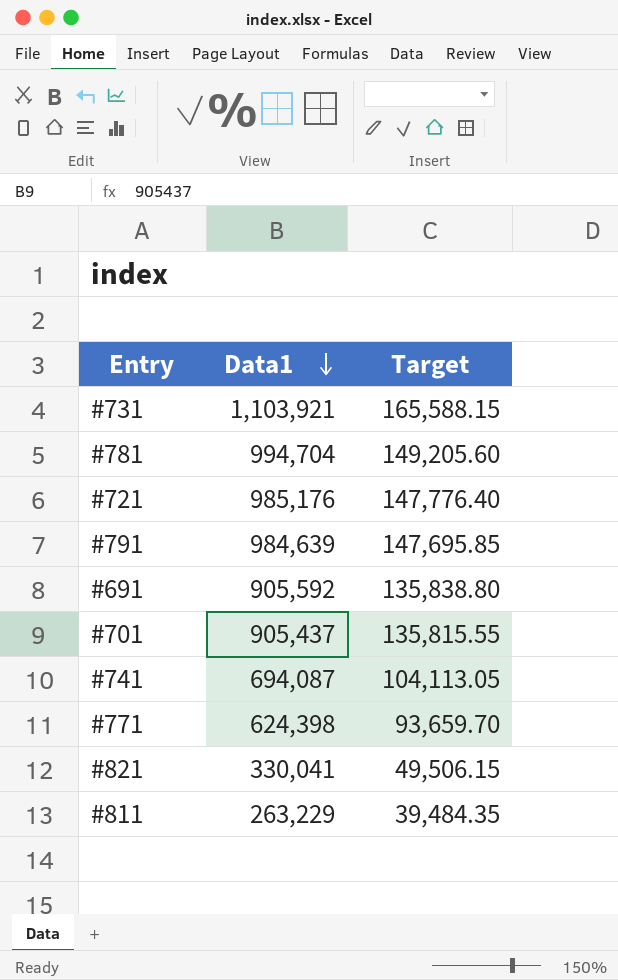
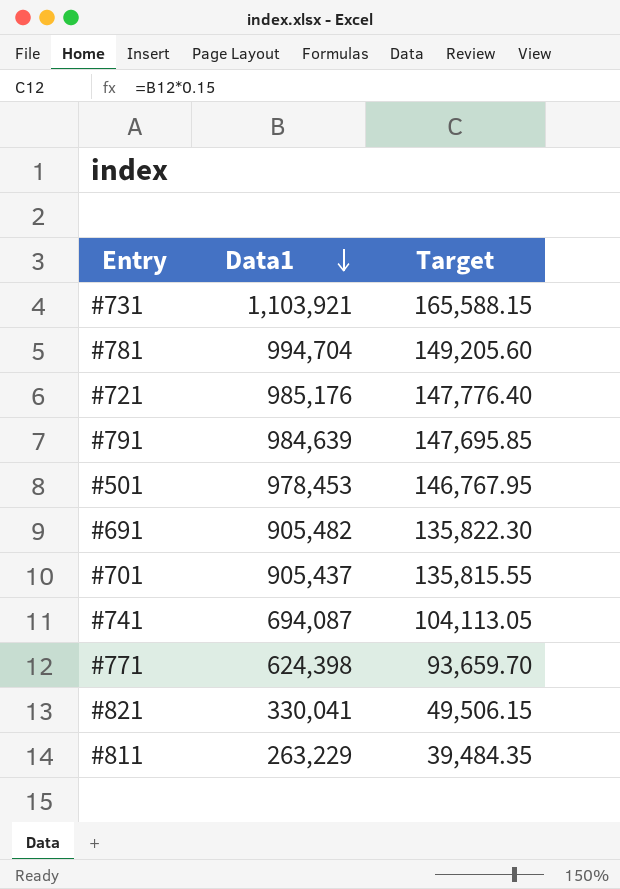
row #501: none -> 978,453 | 146,767.95
#691 | Data1: 905,592 -> 905,482
#691 | Target: 135,838.80 -> 135,822.30

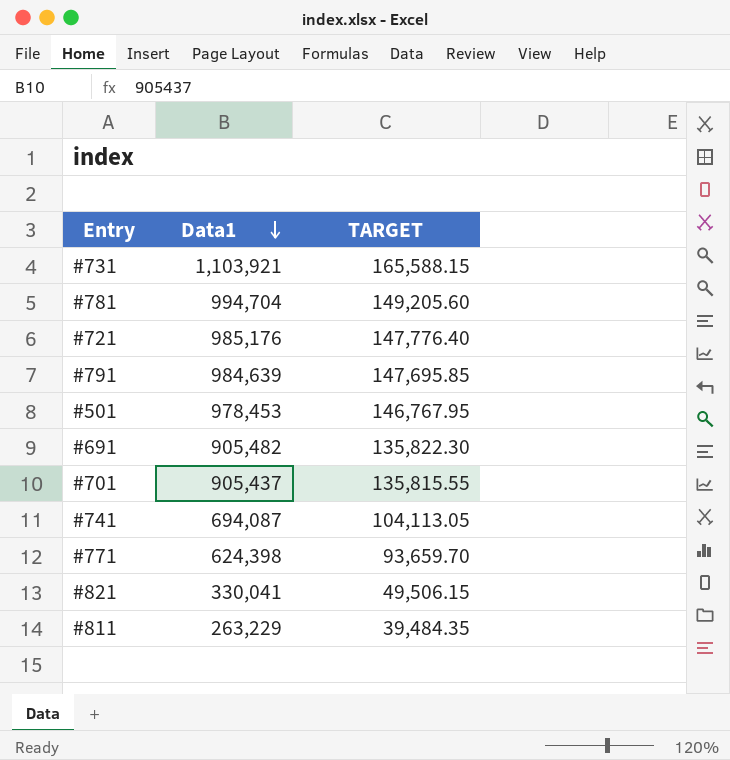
column name: Target -> TARGET

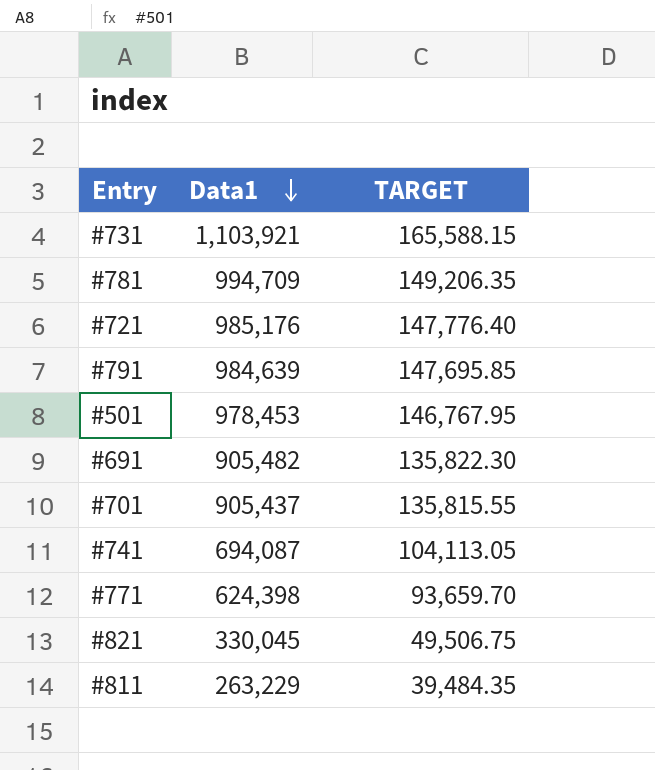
#781 | Data1: 994,704 -> 994,709
#781 | TARGET: 149,205.60 -> 149,206.35
#821 | Data1: 330,041 -> 330,045
#821 | TARGET: 49,506.15 -> 49,506.75

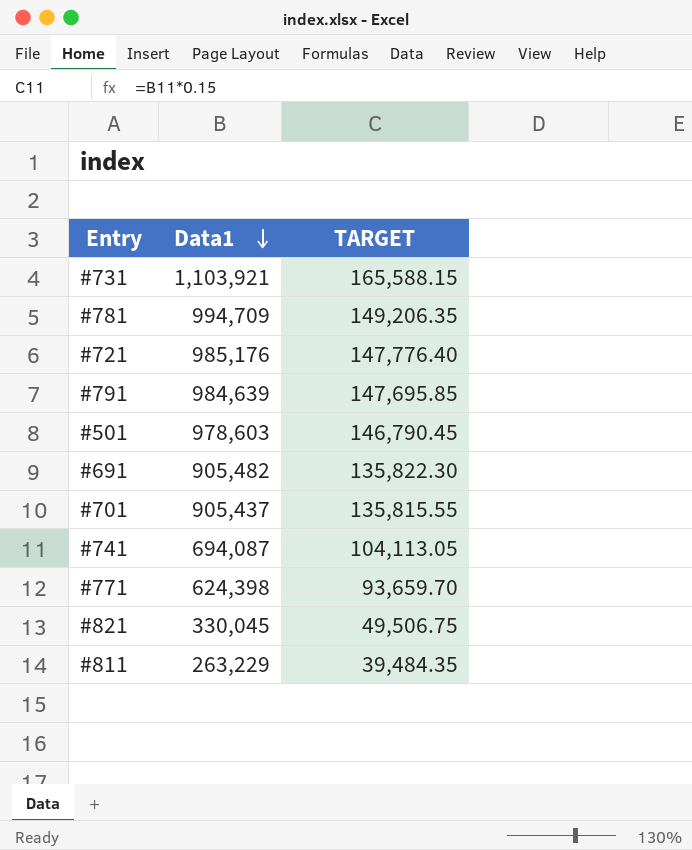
#501 | Data1: 978,453 -> 978,603
#501 | TARGET: 146,767.95 -> 146,790.45

